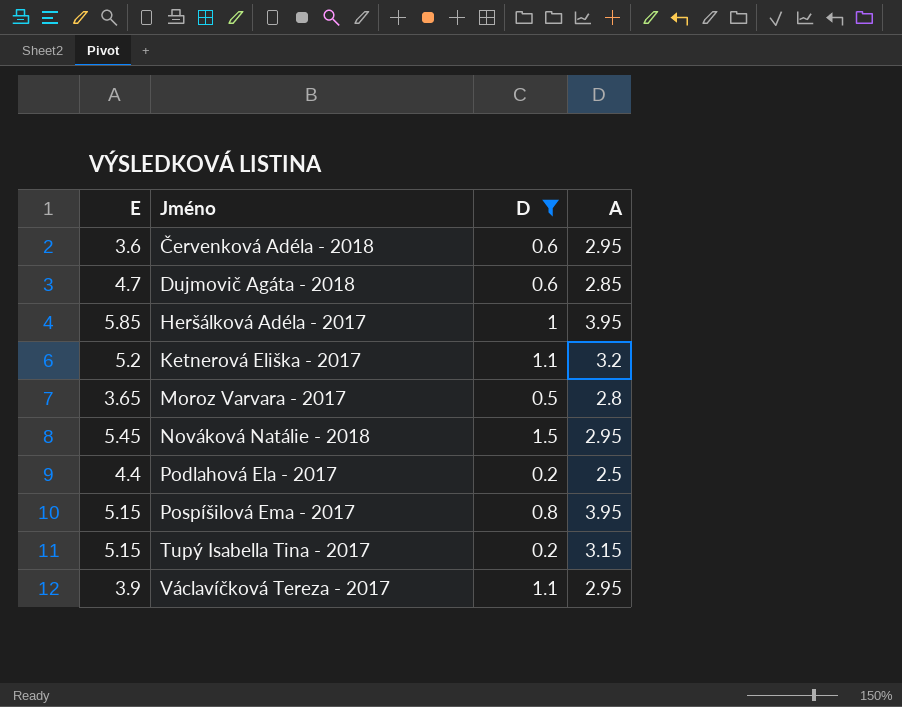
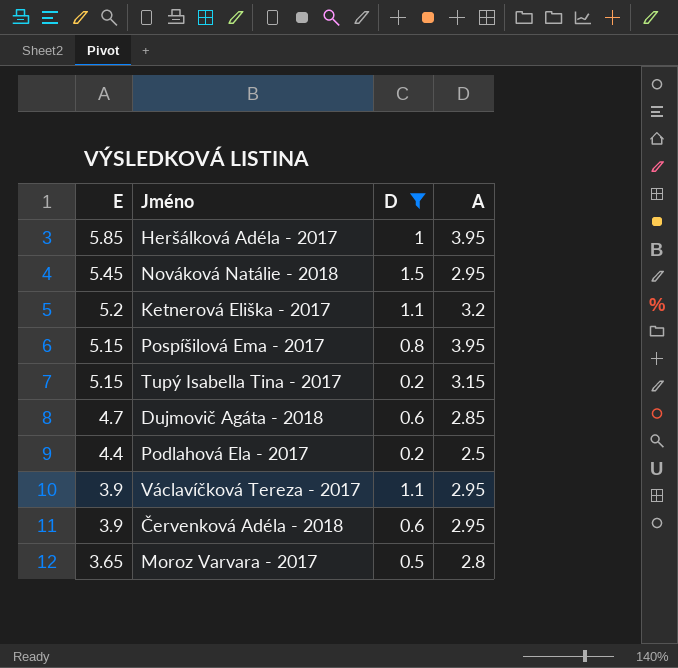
row order: Jméno ascending -> E descending
Červenková Adéla - 2018 | E: 3.6 -> 3.9

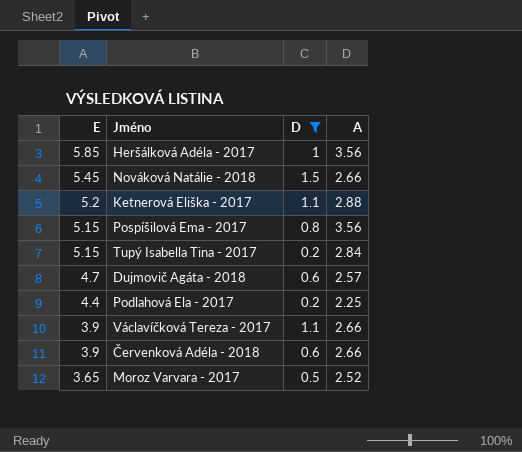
Heršálková Adéla - 2017 | A: 3.95 -> 3.56
Nováková Natálie - 2018 | A: 2.95 -> 2.66
Ketnerová Eliška - 2017 | A: 3.2 -> 2.88
Pospíšilová Ema - 2017 | A: 3.95 -> 3.56
Tupý Isabella Tina - 2017 | A: 3.15 -> 2.84
Dujmovič Agáta - 2018 | A: 2.85 -> 2.57
Podlahová Ela - 2017 | A: 2.5 -> 2.25
Václavíčková Tereza - 2017 | A: 2.95 -> 2.66
Červenková Adéla - 2018 | A: 2.95 -> 2.66
Moroz Varvara - 2017 | A: 2.8 -> 2.52

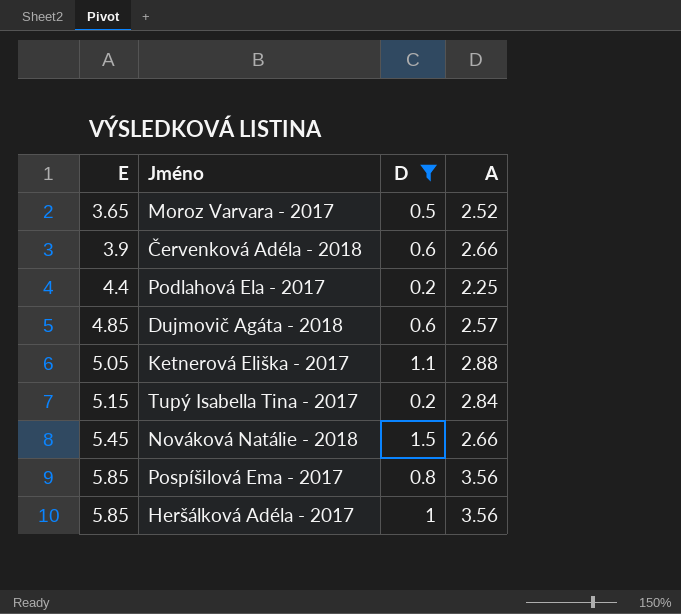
row order: E descending -> E ascending
row Václavíčková Tereza - 2017: 3.9 | 1.1 | 2.66 -> none
Dujmovič Agáta - 2018 | E: 4.7 -> 4.85
Ketnerová Eliška - 2017 | E: 5.2 -> 5.05
Pospíšilová Ema - 2017 | E: 5.15 -> 5.85

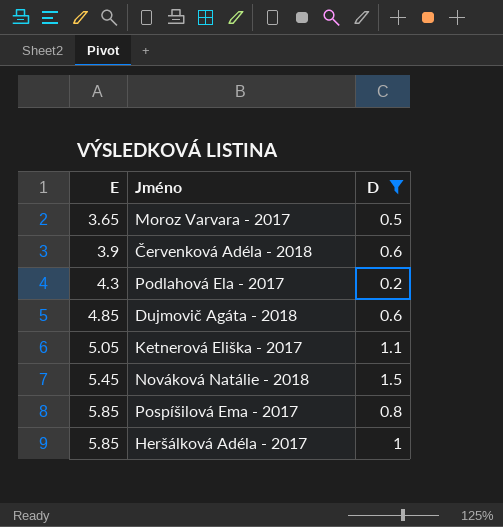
column A | position: 4 -> none
row Tupý Isabella Tina - 2017: 5.15 | 0.2 | 2.84 -> none
Podlahová Ela - 2017 | E: 4.4 -> 4.3

